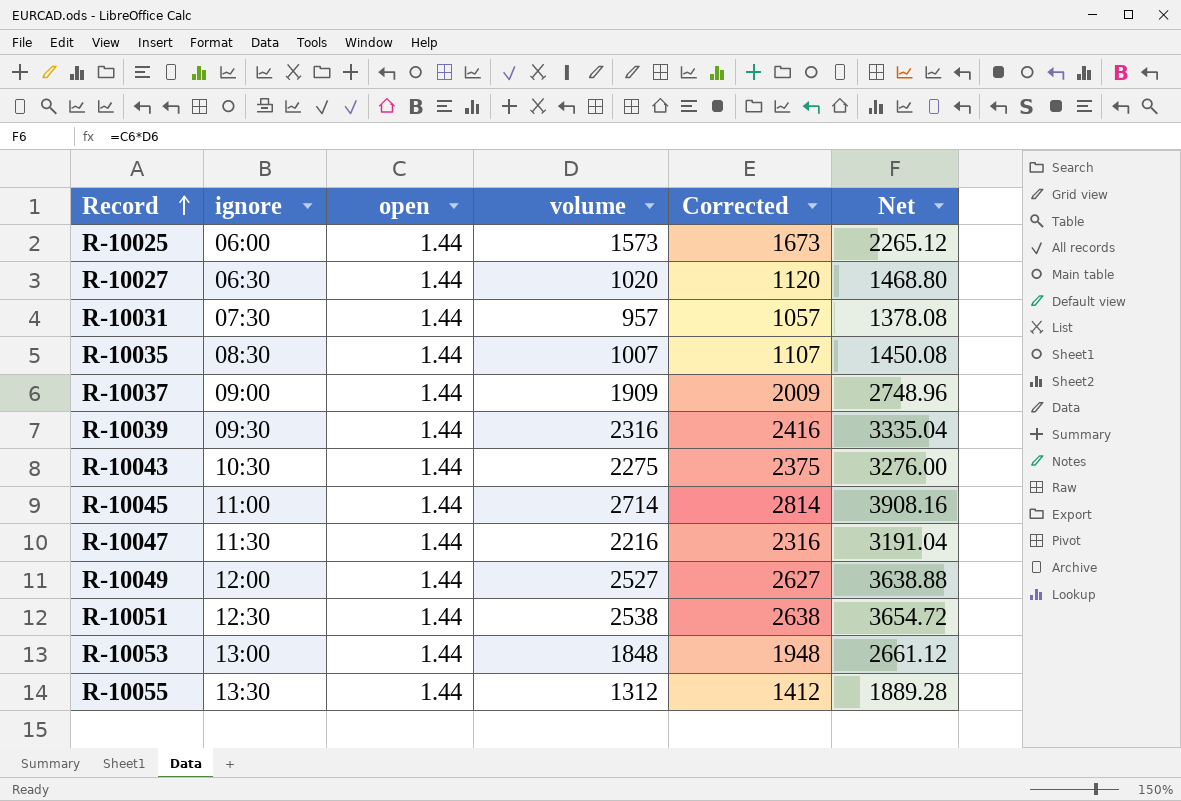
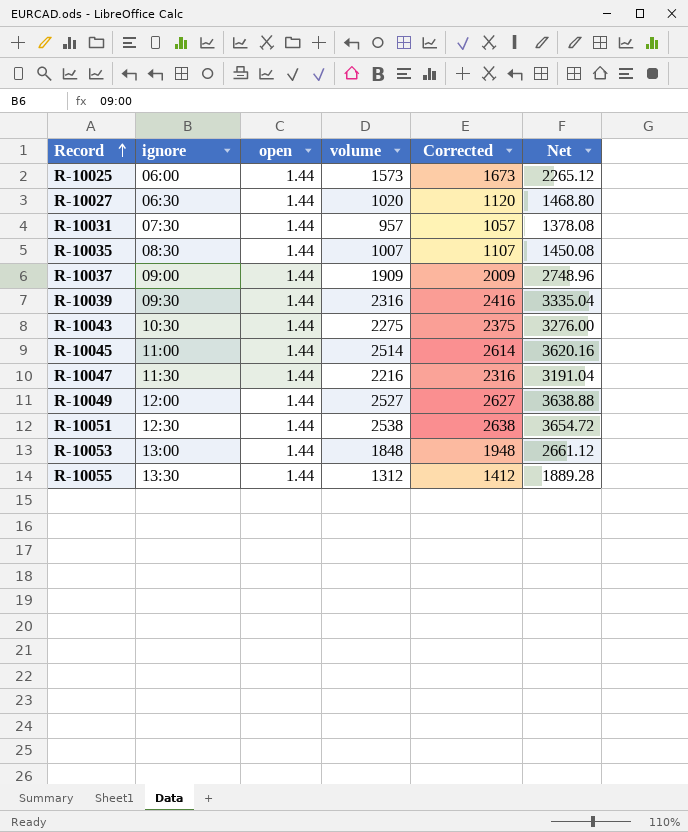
R-10045 | volume: 2714 -> 2514
R-10045 | Corrected: 2814 -> 2614
R-10045 | Net: 3908.16 -> 3620.16

